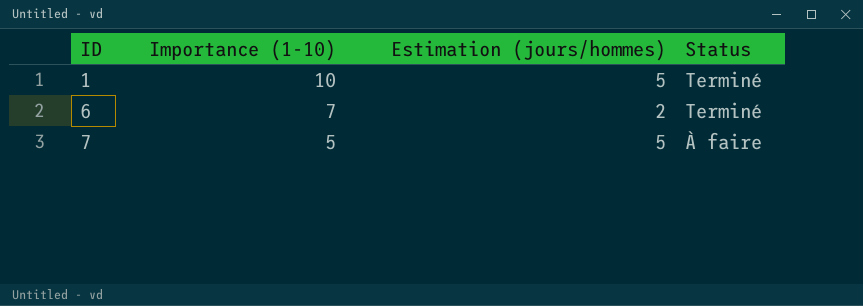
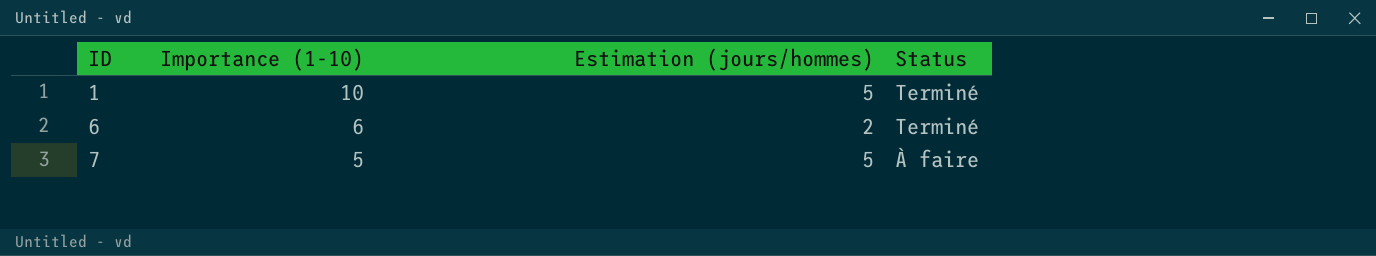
6 | Importance (1-10): 7 -> 6

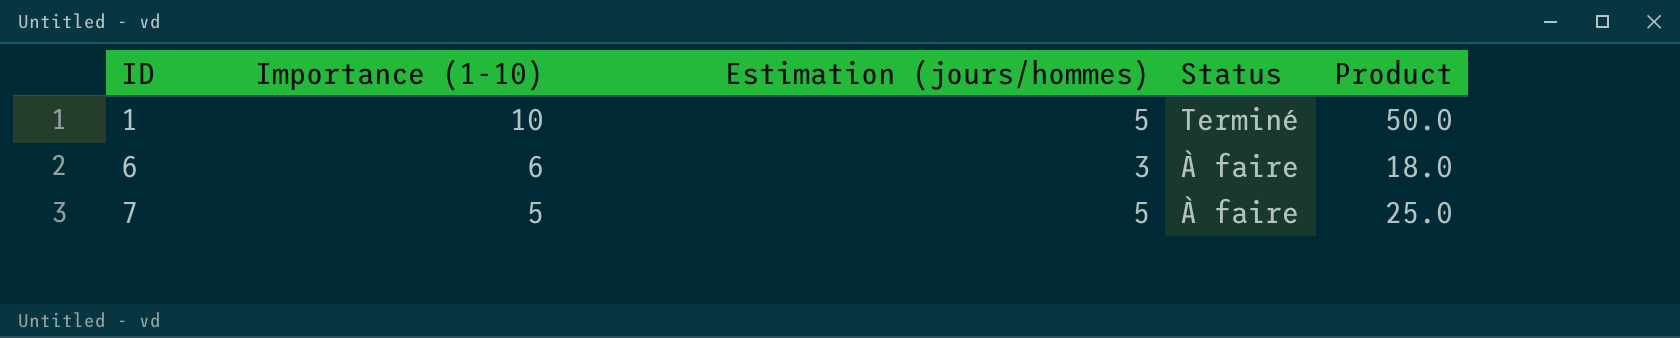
column Product | formula: none -> [Importance (1-10)] * [Estimation (jours/hommes)]
6 | Estimation (jours/hommes): 2 -> 3
6 | Status: Terminé -> À faire

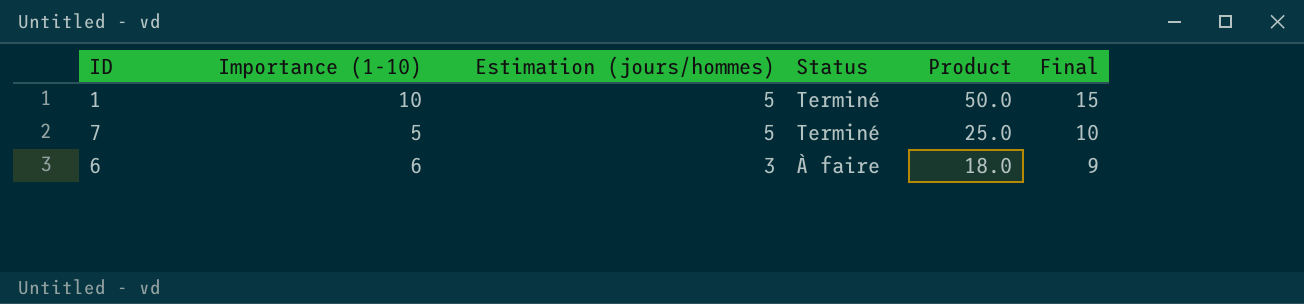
row order: ID ascending -> Estimation (jours/hommes) descending
column Final | formula: none -> [Importance (1-10)] + [Estimation (jours/hommes)]
7 | Status: À faire -> Terminé

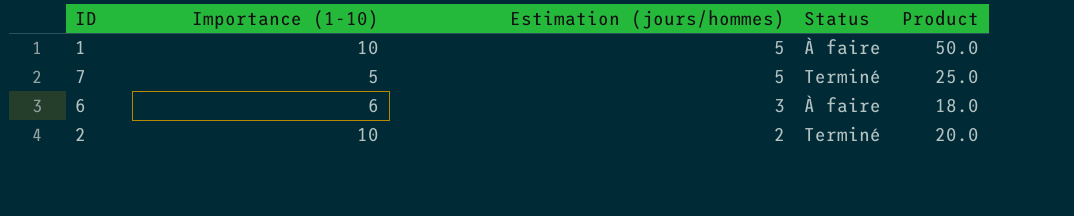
column Final | formula: [Importance (1-10)] + [Estimation (jours/hommes)] -> none
1 | Status: Terminé -> À faire
row 2: none -> 10 | 2 | Terminé | 20.0

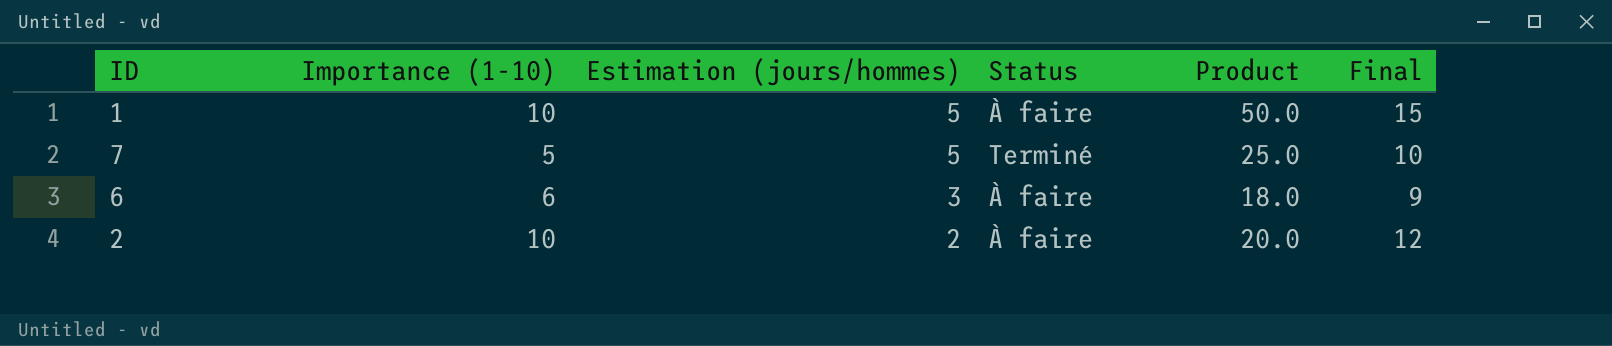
column Final | formula: none -> [Importance (1-10)] + [Estimation (jours/hommes)]
2 | Status: Terminé -> À faire

